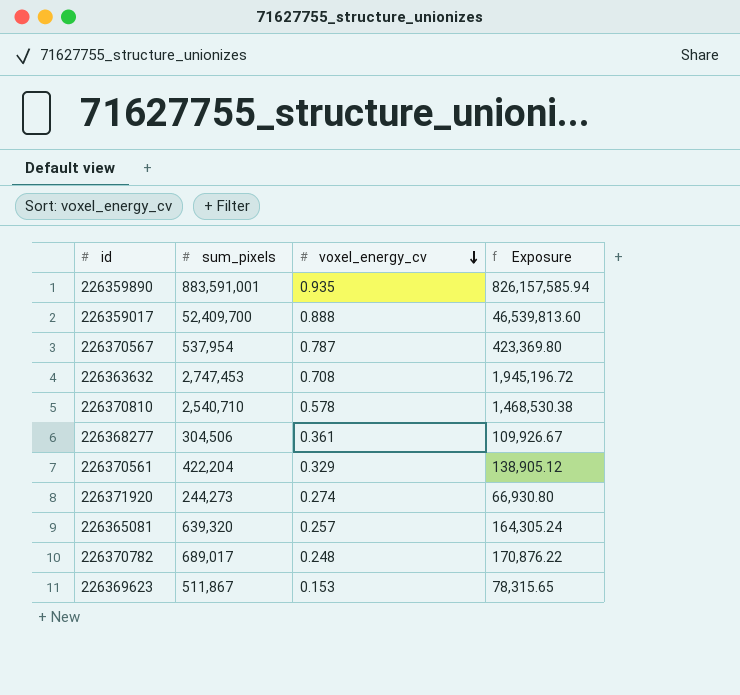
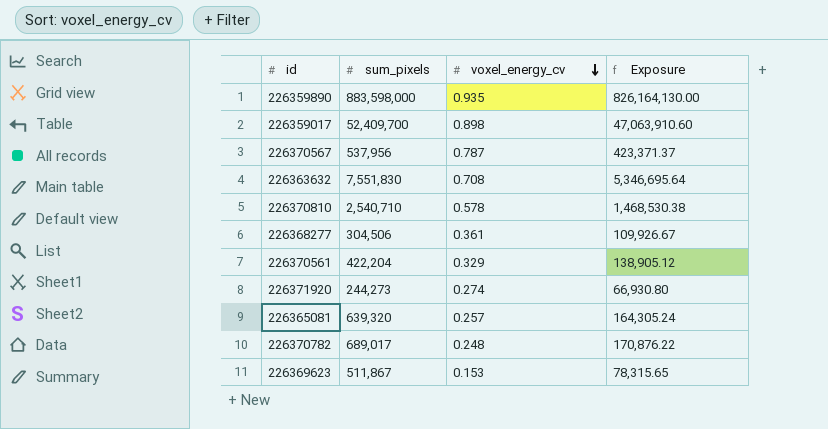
226359890 | sum_pixels: 883,591,001 -> 883,598,000
226359890 | Exposure: 826,157,585.94 -> 826,164,130.00
226359017 | voxel_energy_cv: 0.888 -> 0.898
226359017 | Exposure: 46,539,813.60 -> 47,063,910.60
226370567 | sum_pixels: 537,954 -> 537,956
226370567 | Exposure: 423,369.80 -> 423,371.37
226363632 | sum_pixels: 2,747,453 -> 7,551,830
226363632 | Exposure: 1,945,196.72 -> 5,346,695.64

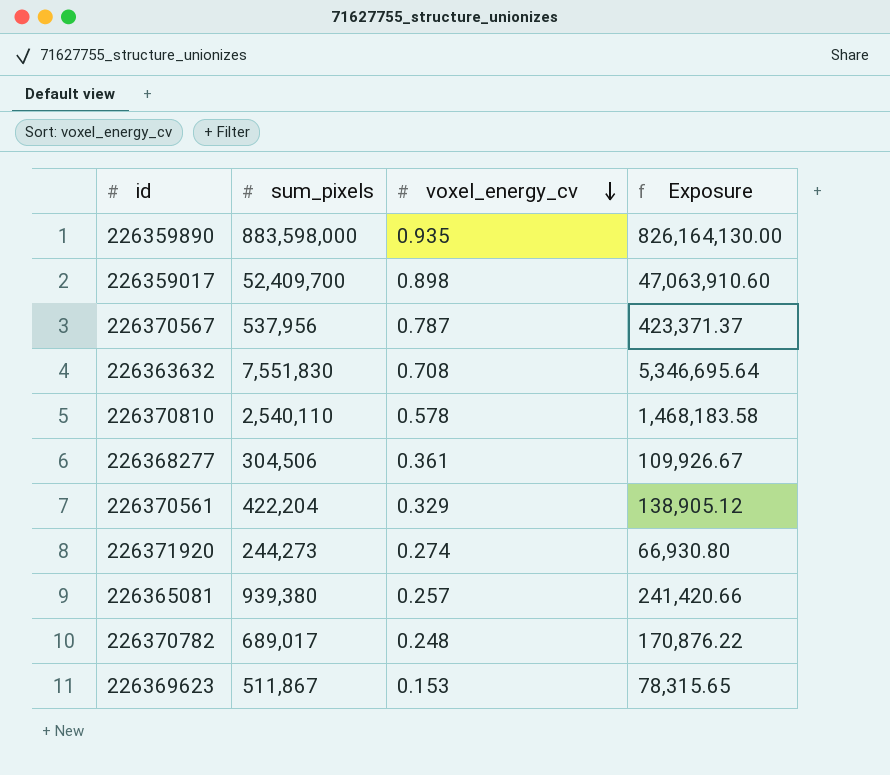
226370810 | sum_pixels: 2,540,710 -> 2,540,110
226370810 | Exposure: 1,468,530.38 -> 1,468,183.58
226365081 | sum_pixels: 639,320 -> 939,380
226365081 | Exposure: 164,305.24 -> 241,420.66

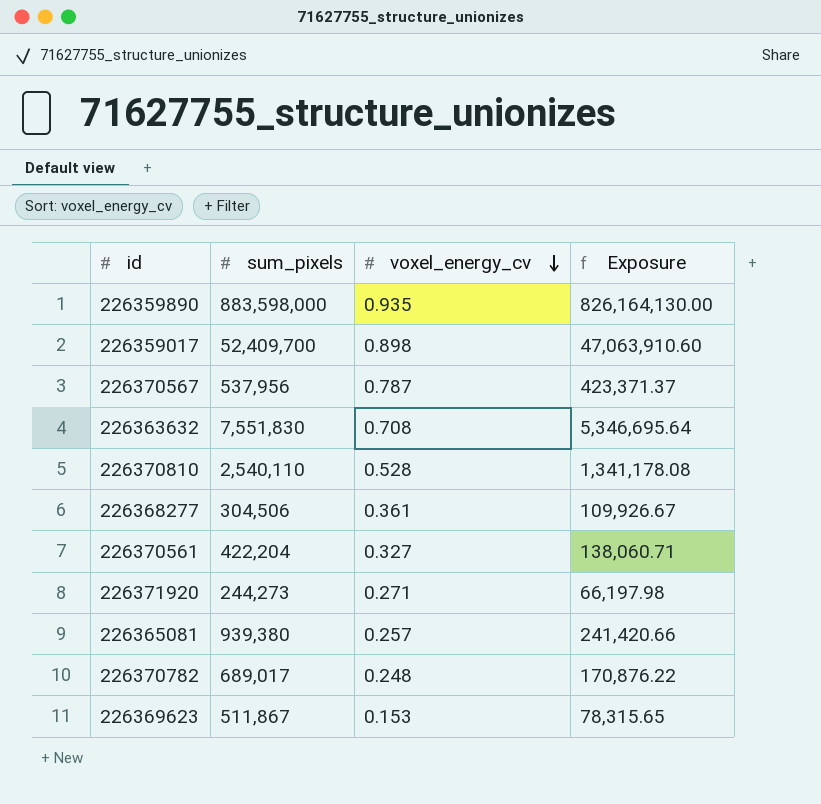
226370810 | voxel_energy_cv: 0.578 -> 0.528
226370810 | Exposure: 1,468,183.58 -> 1,341,178.08
226370561 | voxel_energy_cv: 0.329 -> 0.327
226370561 | Exposure: 138,905.12 -> 138,060.71
226371920 | voxel_energy_cv: 0.274 -> 0.271
226371920 | Exposure: 66,930.80 -> 66,197.98

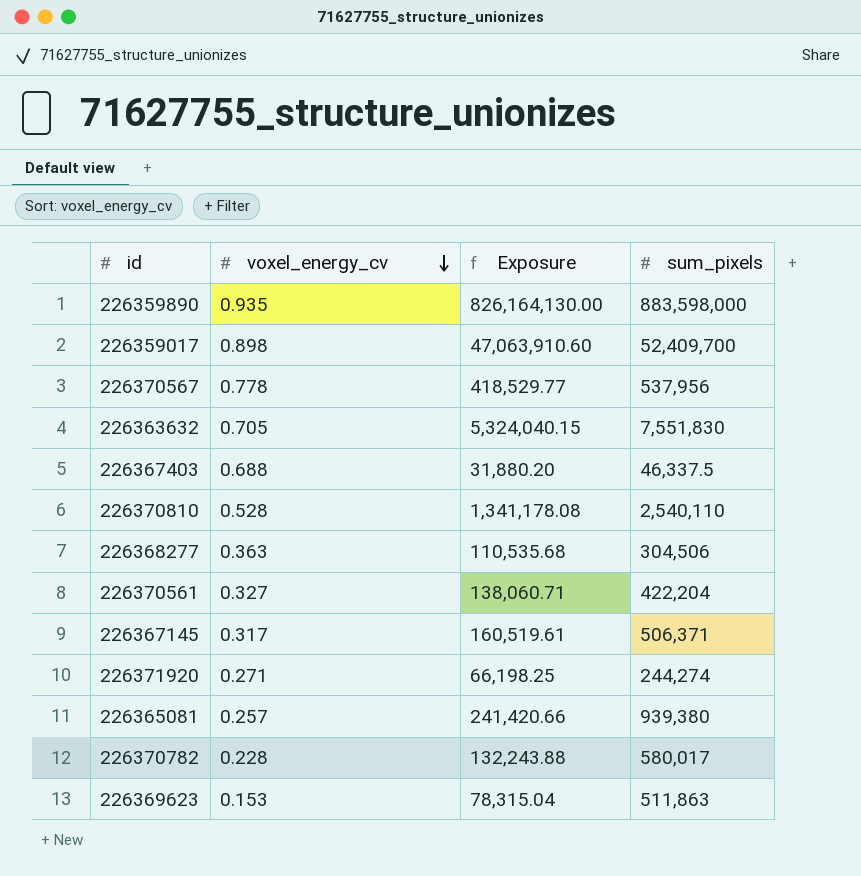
column sum_pixels | position: 2 -> 4
226370567 | voxel_energy_cv: 0.787 -> 0.778
226370567 | Exposure: 423,371.37 -> 418,529.77
226363632 | voxel_energy_cv: 0.708 -> 0.705
226363632 | Exposure: 5,346,695.64 -> 5,324,040.15
row 226367403: none -> 0.688 | 31,880.20 | 46,337.5
226368277 | voxel_energy_cv: 0.361 -> 0.363
226368277 | Exposure: 109,926.67 -> 110,535.68
row 226367145: none -> 0.317 | 160,519.61 | 506,371
226371920 | Exposure: 66,197.98 -> 66,198.25
226371920 | sum_pixels: 244,273 -> 244,274
226370782 | voxel_energy_cv: 0.248 -> 0.228
226370782 | Exposure: 170,876.22 -> 132,243.88
226370782 | sum_pixels: 689,017 -> 580,017
226369623 | Exposure: 78,315.65 -> 78,315.04
226369623 | sum_pixels: 511,867 -> 511,863

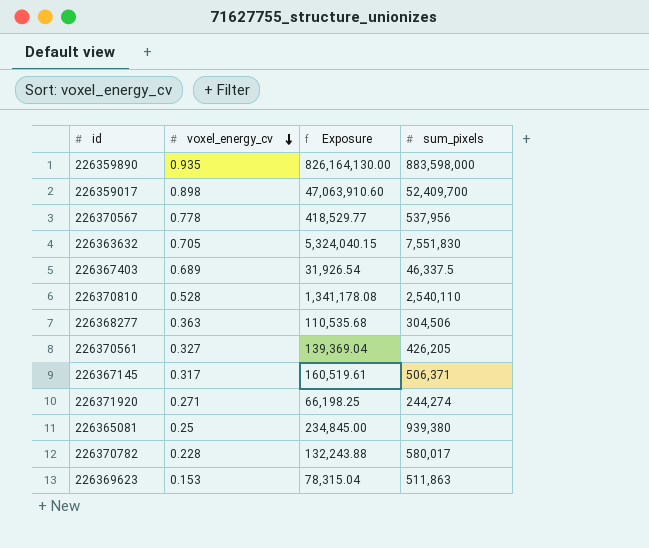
226367403 | voxel_energy_cv: 0.688 -> 0.689
226367403 | Exposure: 31,880.20 -> 31,926.54
226370561 | Exposure: 138,060.71 -> 139,369.04
226370561 | sum_pixels: 422,204 -> 426,205
226365081 | voxel_energy_cv: 0.257 -> 0.25
226365081 | Exposure: 241,420.66 -> 234,845.00

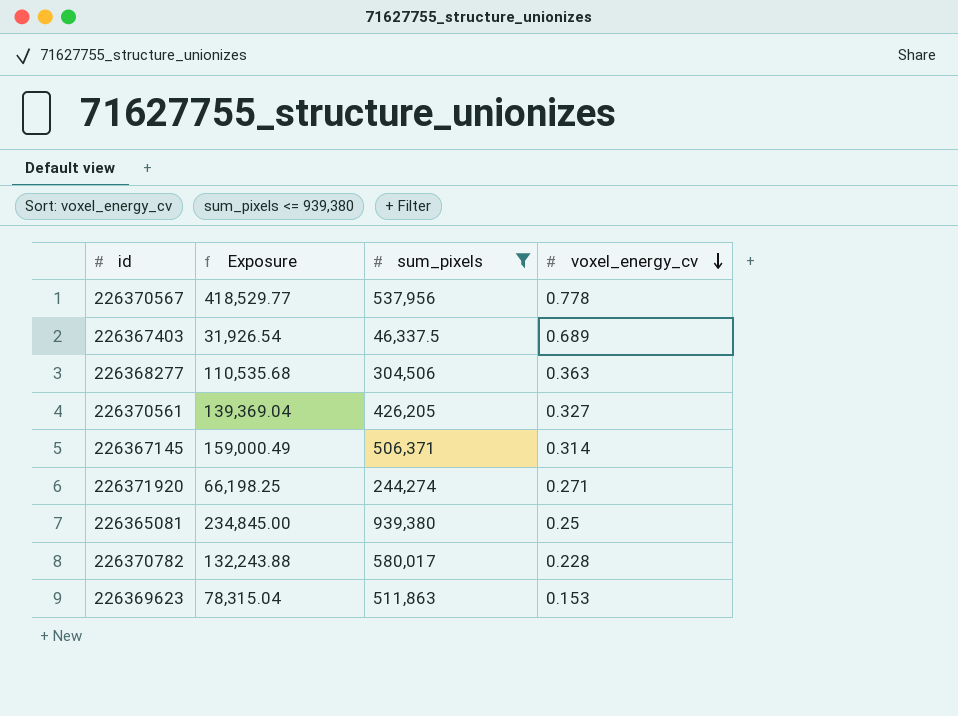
filter: none -> sum_pixels <= 939,380
column voxel_energy_cv | position: 2 -> 4
226367145 | Exposure: 160,519.61 -> 159,000.49
226367145 | voxel_energy_cv: 0.317 -> 0.314

